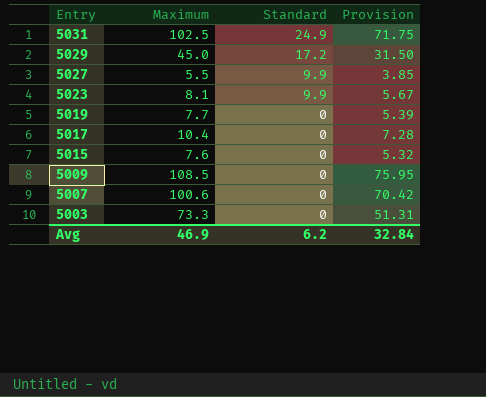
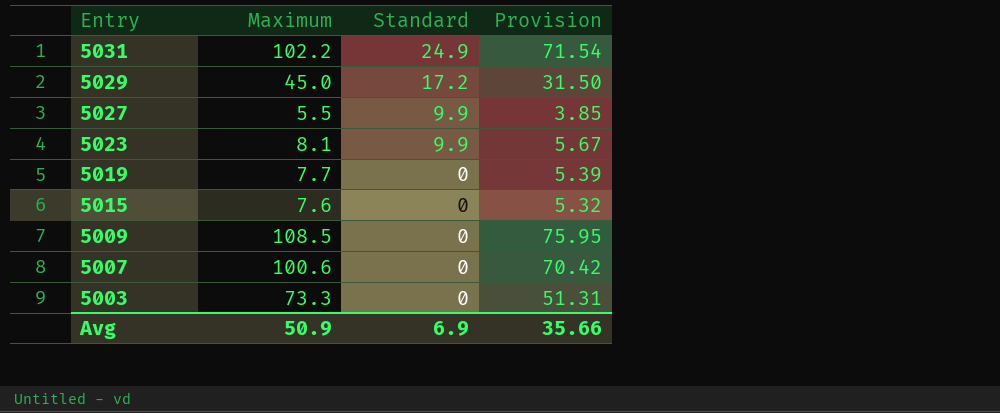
row 5017: 10.4 | 0 | 7.28 -> none
5031 | Maximum: 102.5 -> 102.2
5031 | Provision: 71.75 -> 71.54
Avg | Maximum: 46.9 -> 50.9
Avg | Standard: 6.2 -> 6.9
Avg | Provision: 32.84 -> 35.66

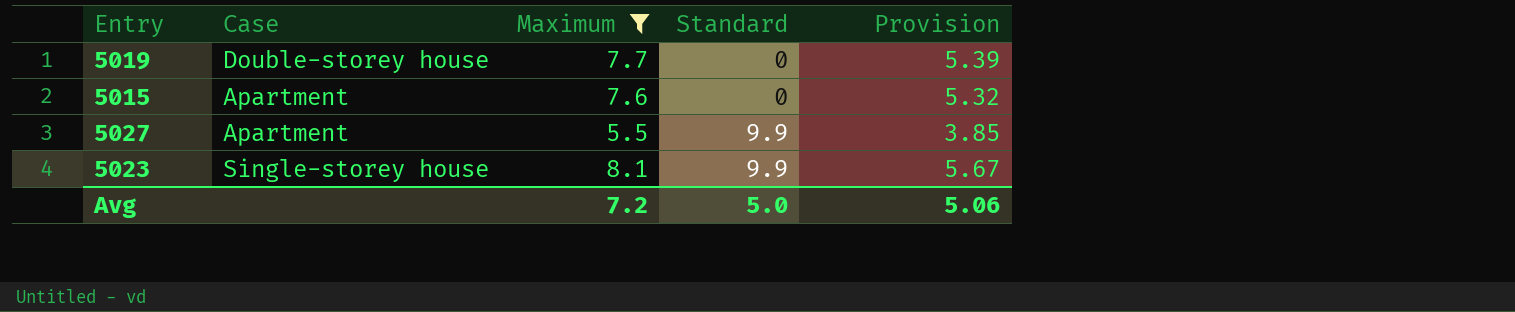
filter: none -> Maximum <= 8.1
row order: Entry descending -> Standard ascending
column Case | position: none -> 2
Avg | Maximum: 50.9 -> 7.2
Avg | Standard: 6.9 -> 5.0
Avg | Provision: 35.66 -> 5.06

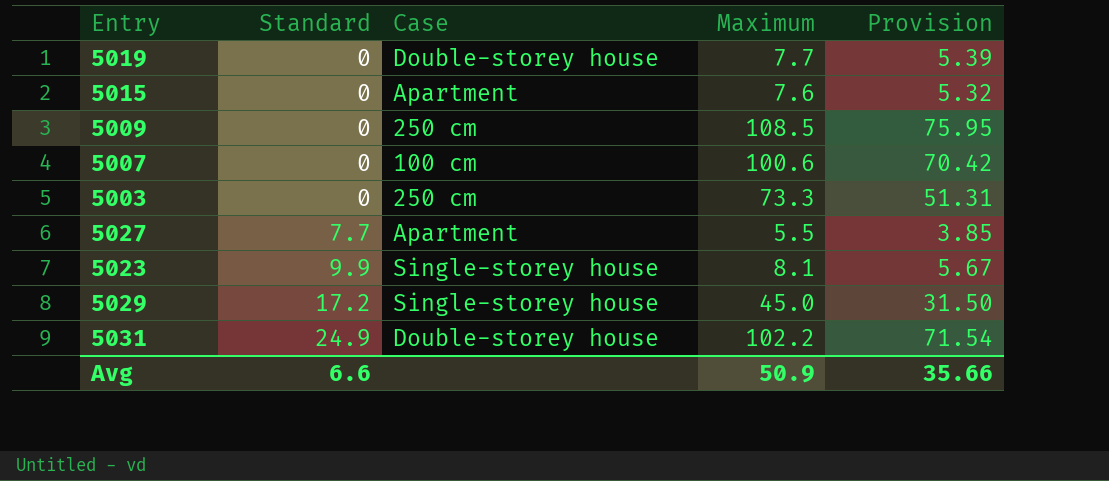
filter: Maximum <= 8.1 -> none
column Standard | position: 4 -> 2
5027 | Standard: 9.9 -> 7.7
Avg | Standard: 5.0 -> 6.6
Avg | Maximum: 7.2 -> 50.9
Avg | Provision: 5.06 -> 35.66

